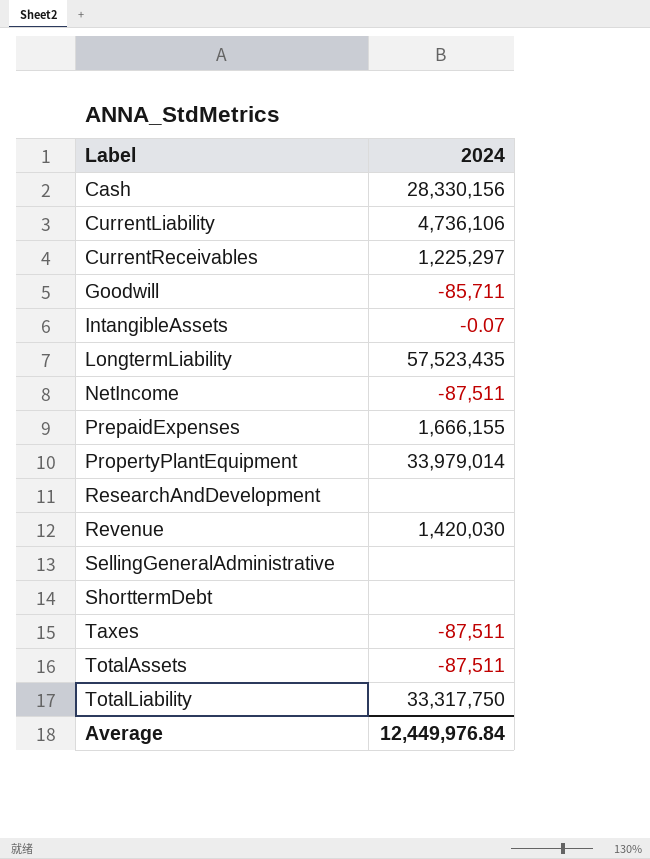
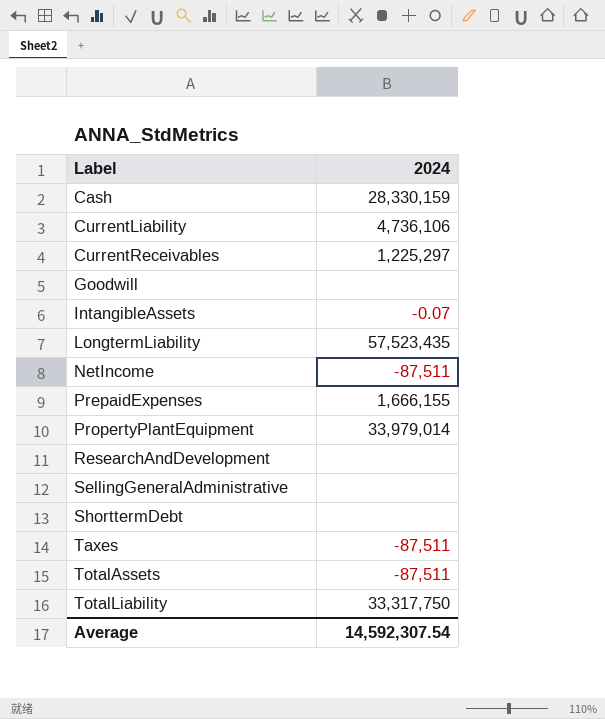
row Revenue: 1,420,030 -> none
Cash | 2024: 28,330,156 -> 28,330,159
Goodwill | 2024: -85,711 -> none
Average | 2024: 12,449,976.84 -> 14,592,307.54

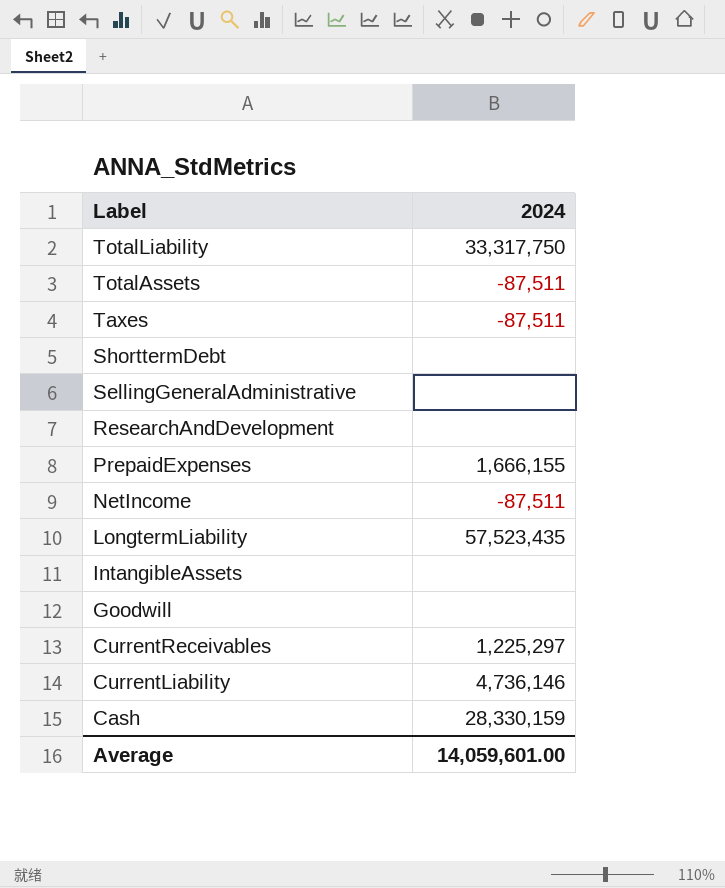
row order: Label ascending -> Label descending
row PropertyPlantEquipment: 33,979,014 -> none
IntangibleAssets | 2024: -0.07 -> none
CurrentLiability | 2024: 4,736,106 -> 4,736,146
Average | 2024: 14,592,307.54 -> 14,059,601.00

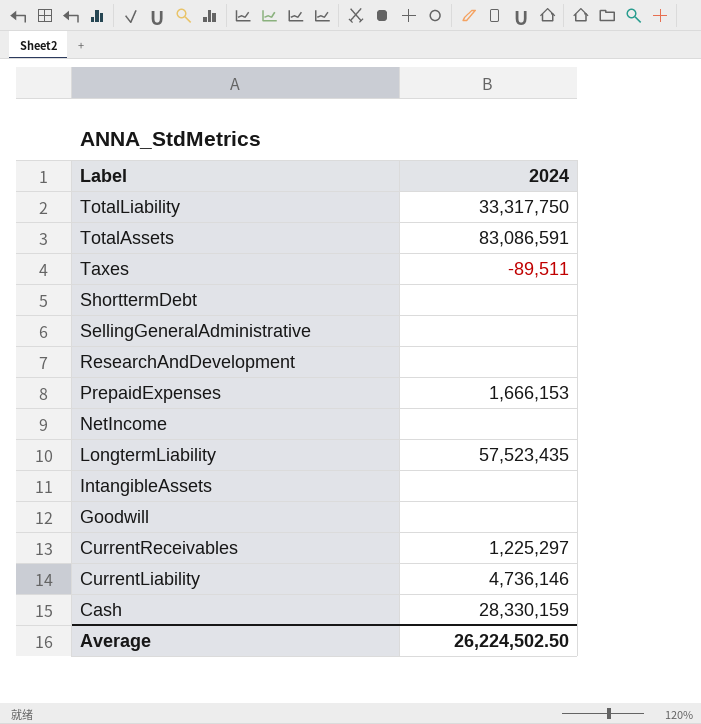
TotalAssets | 2024: -87,511 -> 83,086,591
Taxes | 2024: -87,511 -> -89,511
PrepaidExpenses | 2024: 1,666,155 -> 1,666,153
NetIncome | 2024: -87,511 -> none
Average | 2024: 14,059,601.00 -> 26,224,502.50

